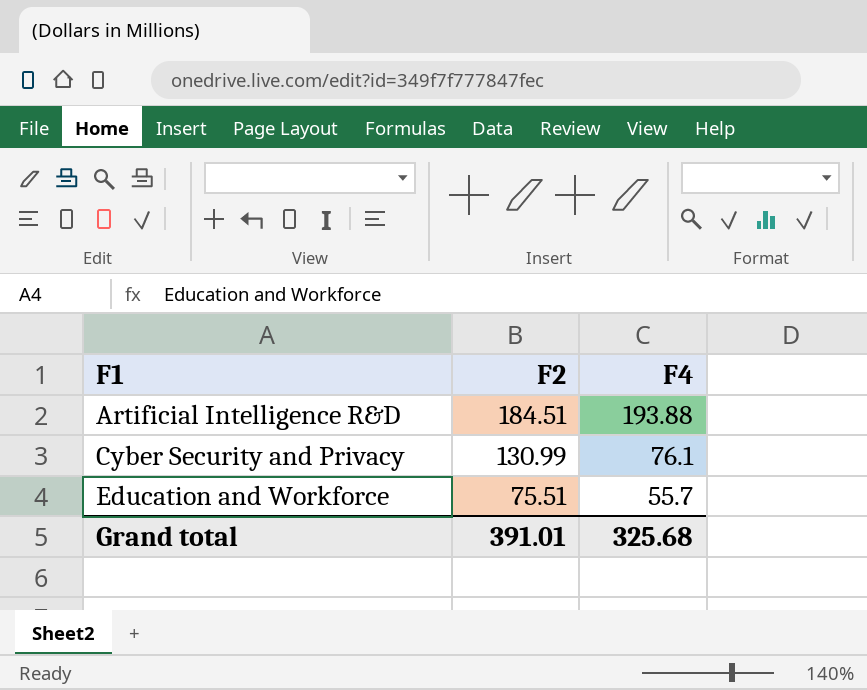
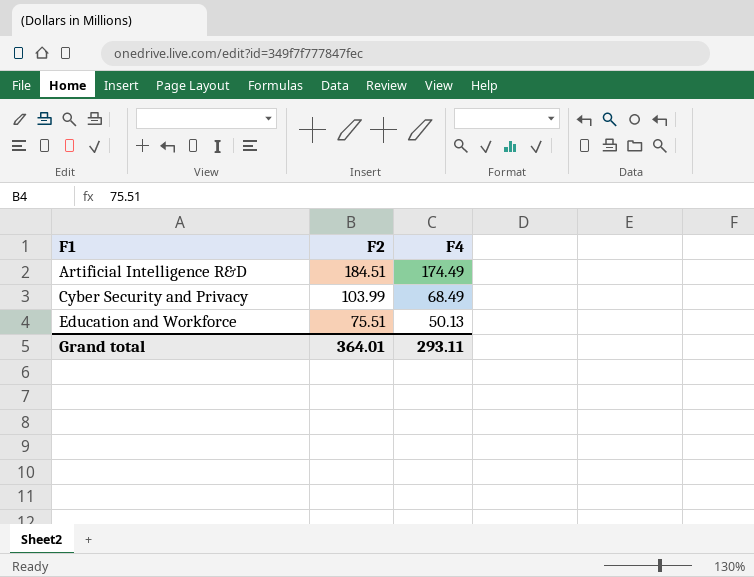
Artificial Intelligence R&D | F4: 193.88 -> 174.49
Cyber Security and Privacy | F2: 130.99 -> 103.99
Cyber Security and Privacy | F4: 76.1 -> 68.49
Education and Workforce | F4: 55.7 -> 50.13
Grand total | F2: 391.01 -> 364.01
Grand total | F4: 325.68 -> 293.11

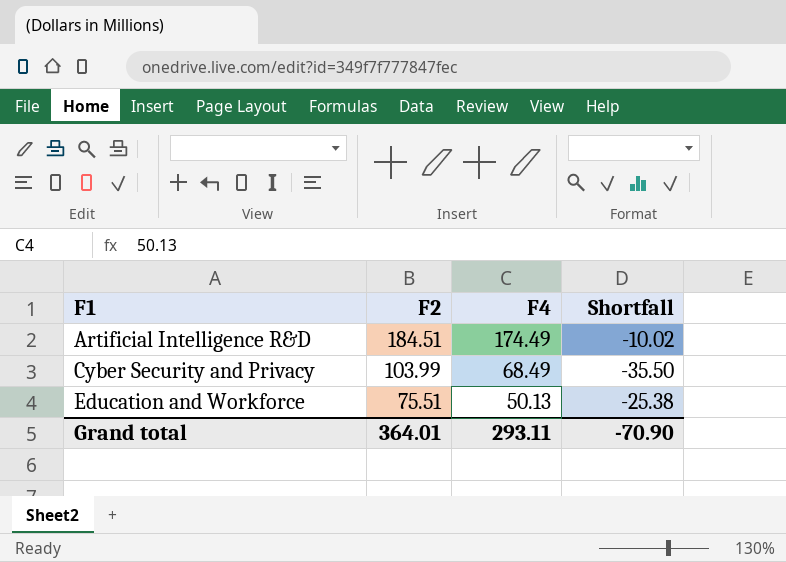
column Shortfall | formula: none -> [F4] - [F2]

